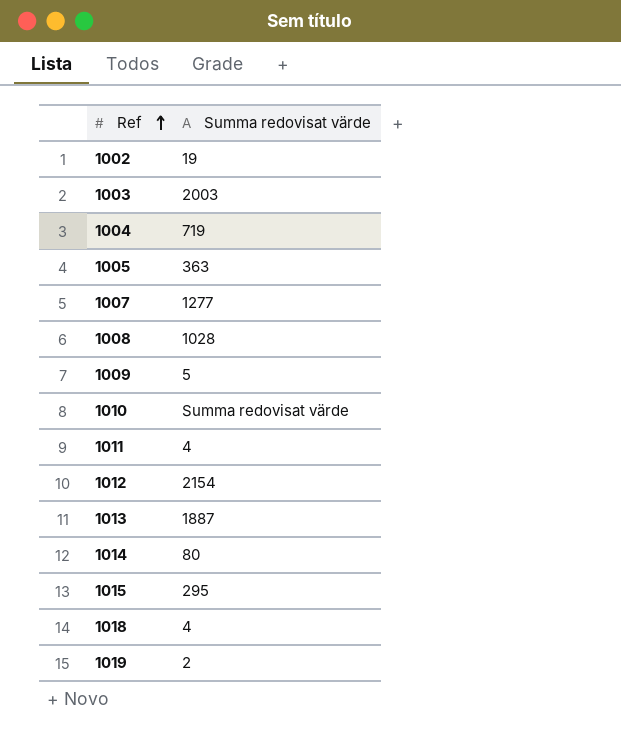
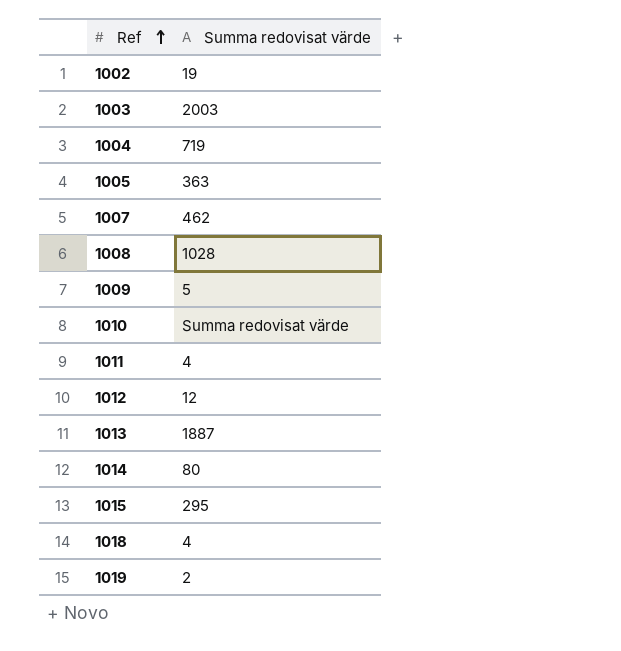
1007 | Summa redovisat värde: 1277 -> 462
1012 | Summa redovisat värde: 2154 -> 12

